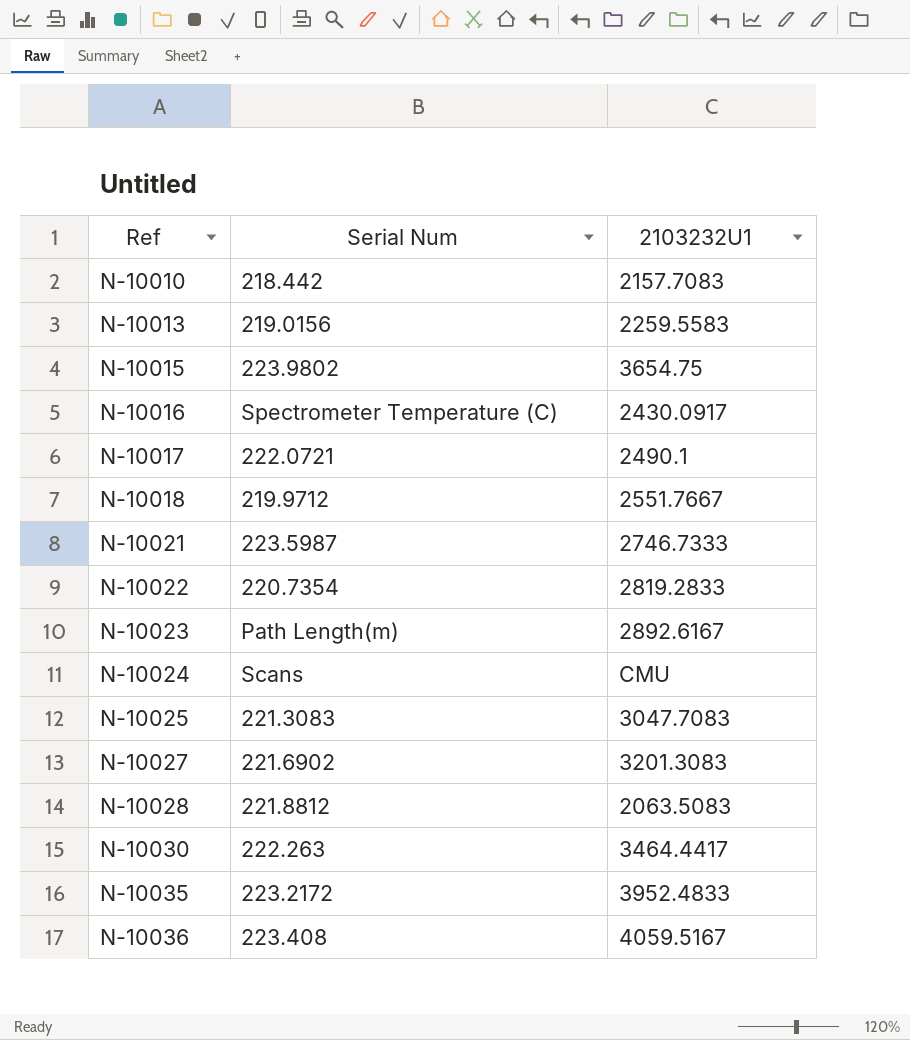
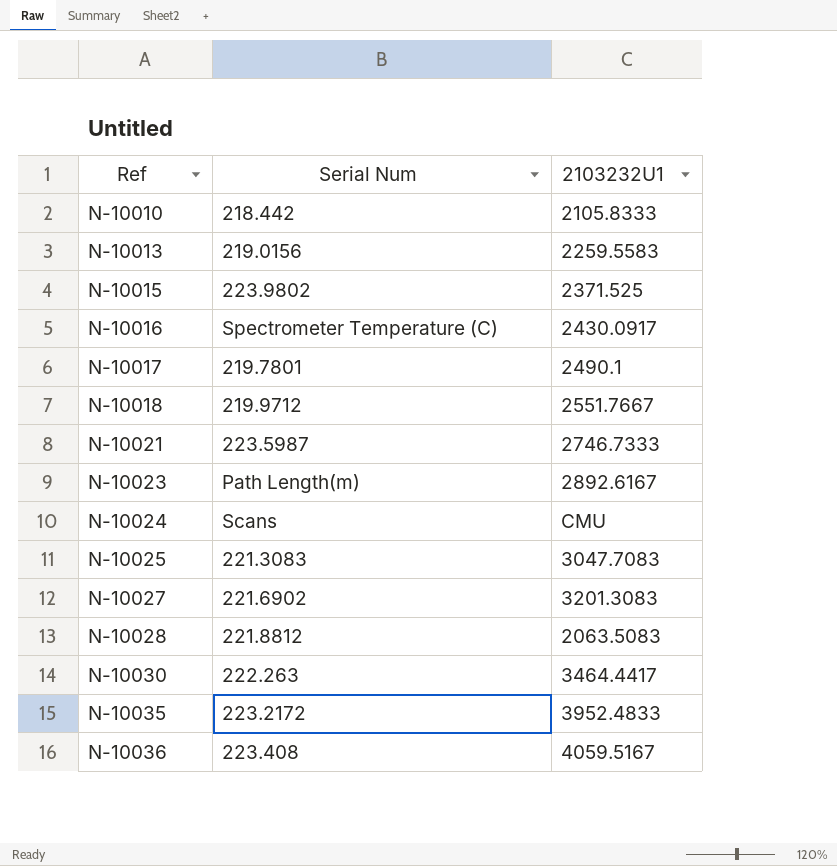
row N-10022: 220.7354 | 2819.2833 -> none
N-10010 | 2103232U1: 2157.7083 -> 2105.8333
N-10015 | 2103232U1: 3654.75 -> 2371.525
N-10017 | Serial Num: 222.0721 -> 219.7801

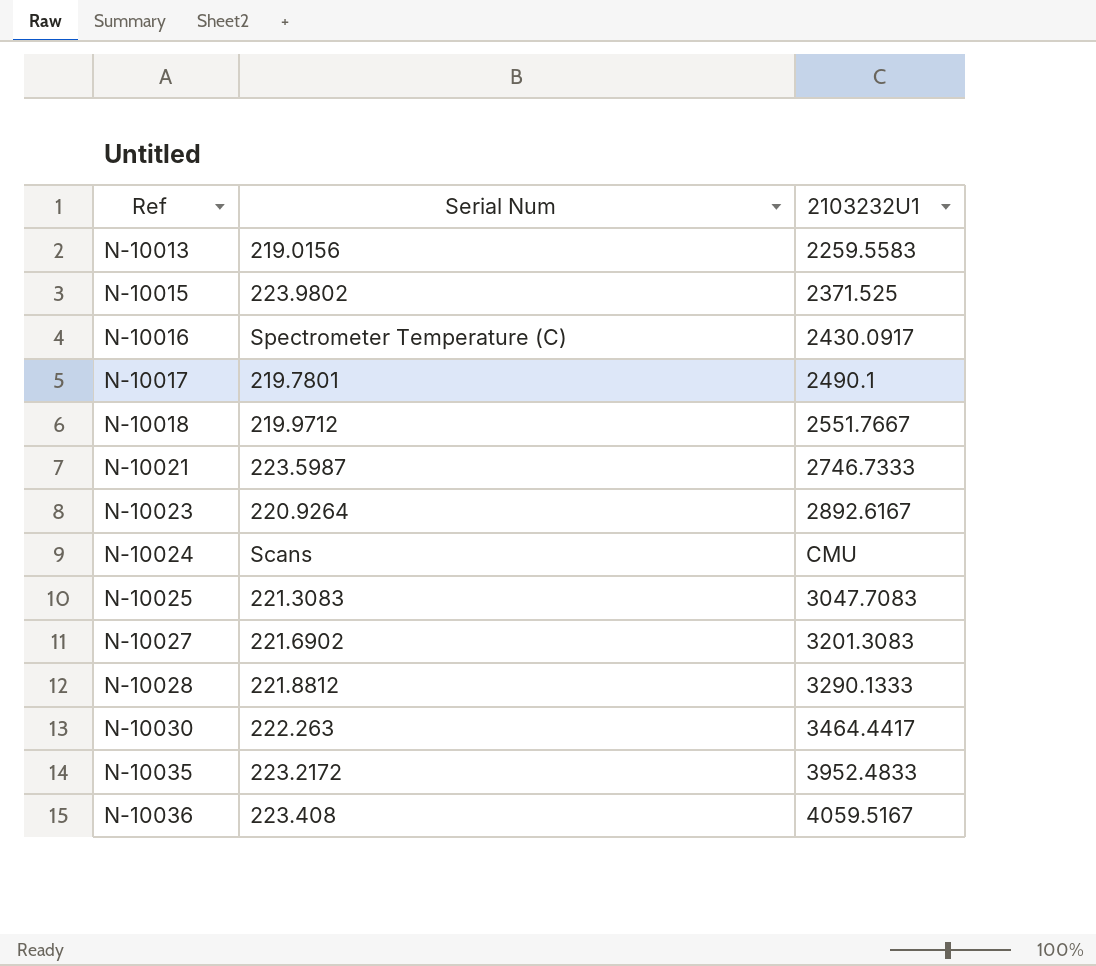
row N-10010: 218.442 | 2105.8333 -> none
N-10023 | Serial Num: Path Length(m) -> 220.9264
N-10028 | 2103232U1: 2063.5083 -> 3290.1333

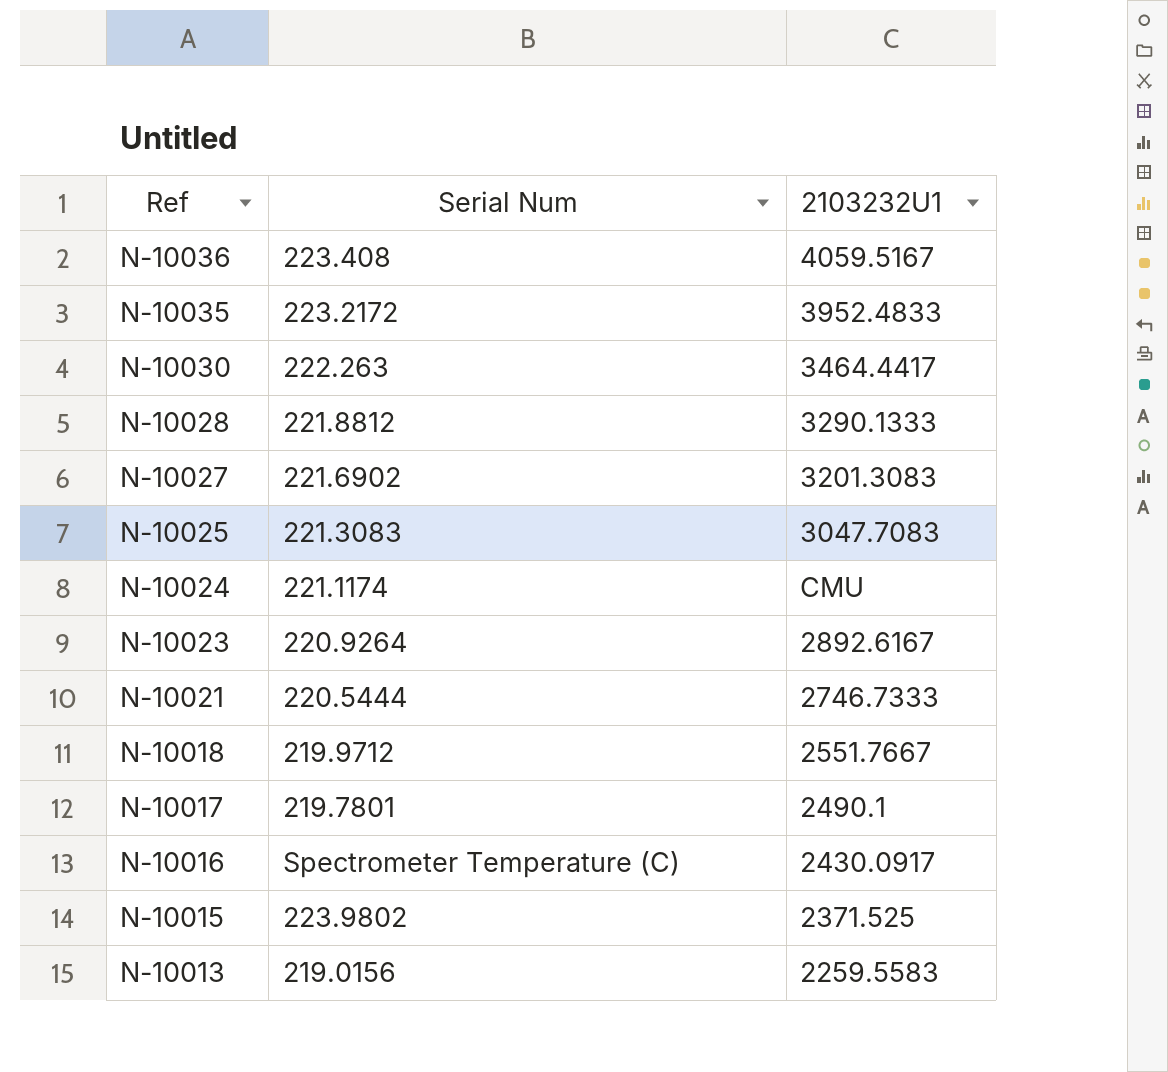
row order: Ref ascending -> Ref descending
N-10024 | Serial Num: Scans -> 221.1174
N-10021 | Serial Num: 223.5987 -> 220.5444

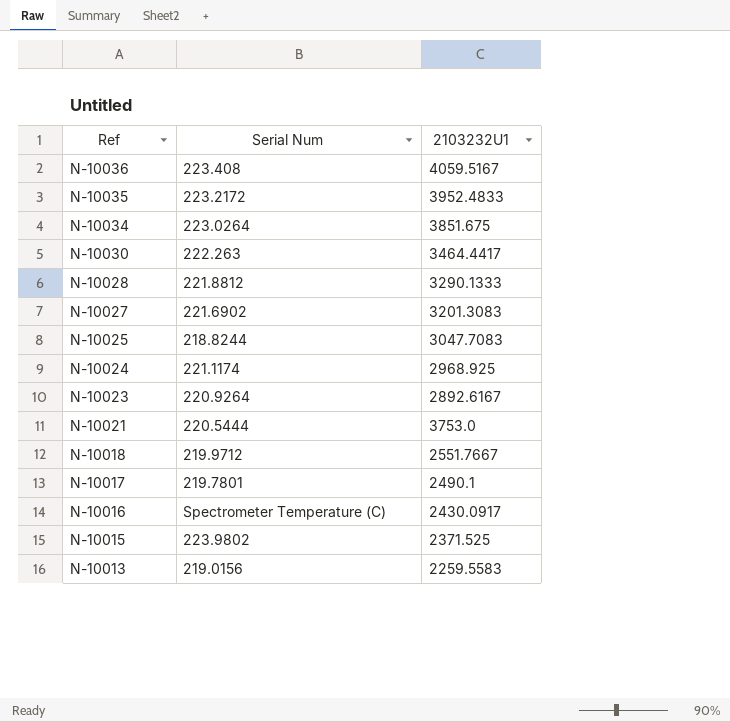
row N-10034: none -> 223.0264 | 3851.675
N-10025 | Serial Num: 221.3083 -> 218.8244
N-10024 | 2103232U1: CMU -> 2968.925
N-10021 | 2103232U1: 2746.7333 -> 3753.0

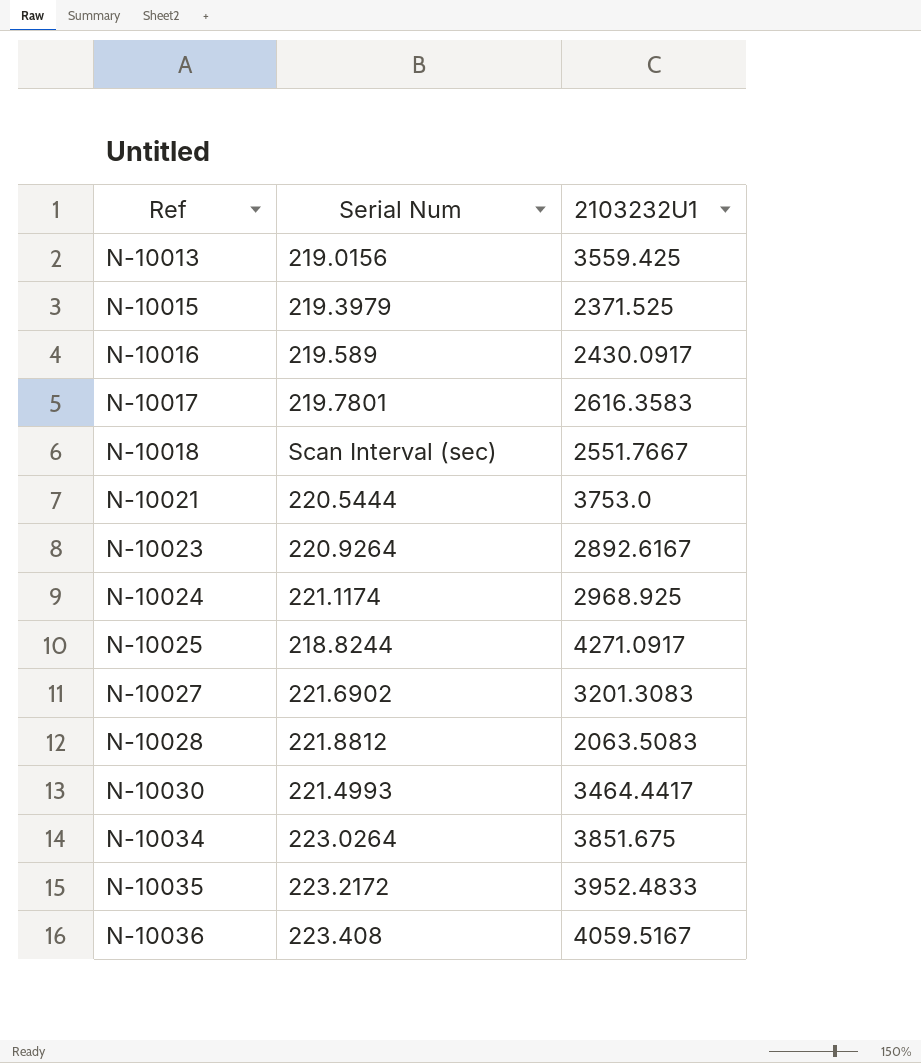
row order: Ref descending -> Ref ascending
N-10013 | 2103232U1: 2259.5583 -> 3559.425
N-10015 | Serial Num: 223.9802 -> 219.3979
N-10016 | Serial Num: Spectrometer Temperature (C) -> 219.589
N-10017 | 2103232U1: 2490.1 -> 2616.3583
N-10018 | Serial Num: 219.9712 -> Scan Interval (sec)
N-10025 | 2103232U1: 3047.7083 -> 4271.0917
N-10028 | 2103232U1: 3290.1333 -> 2063.5083
N-10030 | Serial Num: 222.263 -> 221.4993

